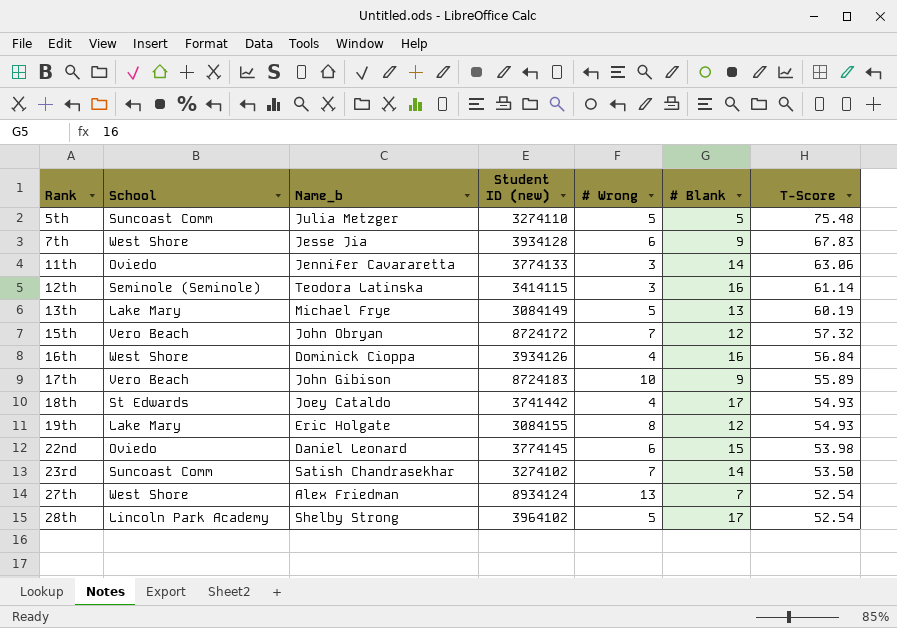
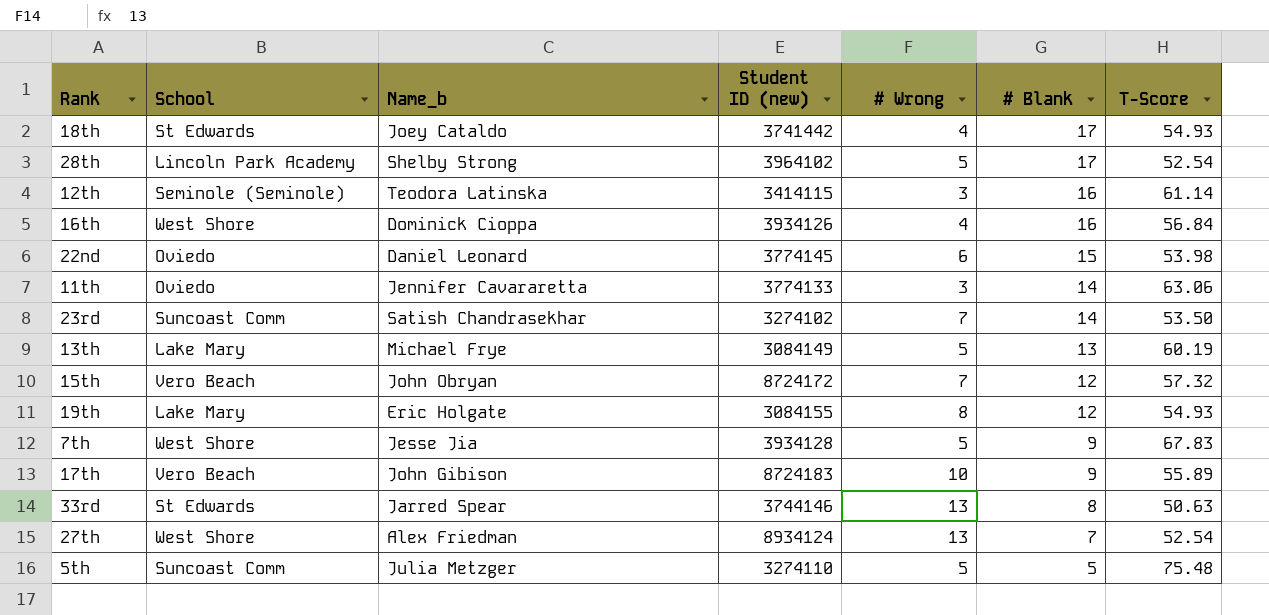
row order: Rank ascending -> # Blank descending
7th | # Wrong: 6 -> 5
row 33rd: none -> St Edwards | Jarred Spear | 3744146 | 13 | 8 | 50.63

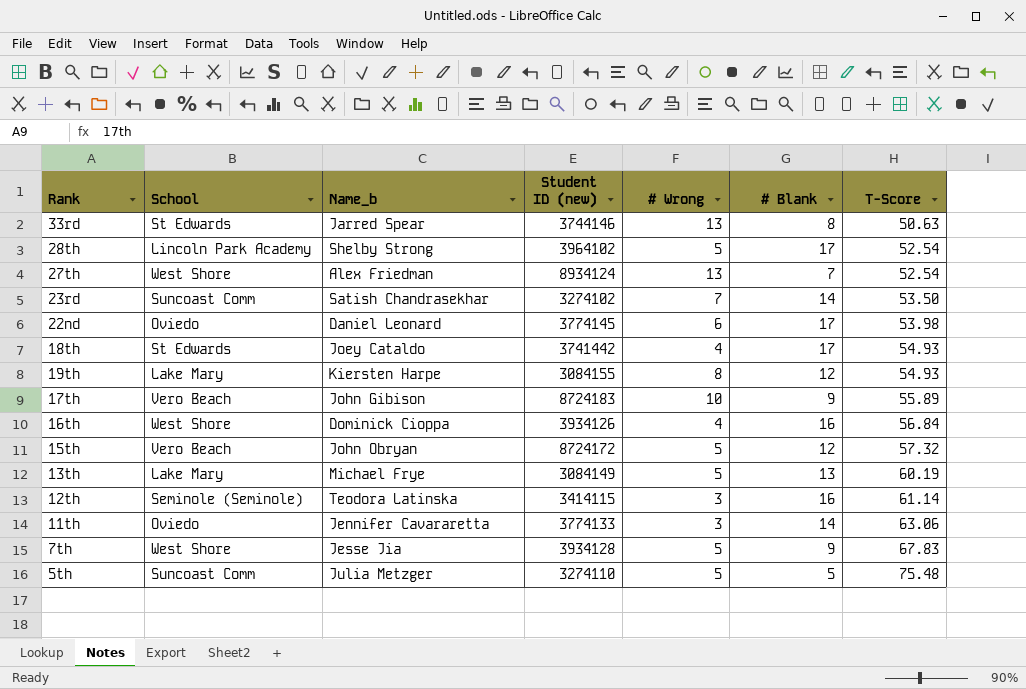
row order: # Blank descending -> T-Score ascending
22nd | # Blank: 15 -> 17
19th | Name_b: Eric Holgate -> Kiersten Harpe
15th | # Wrong: 7 -> 5

